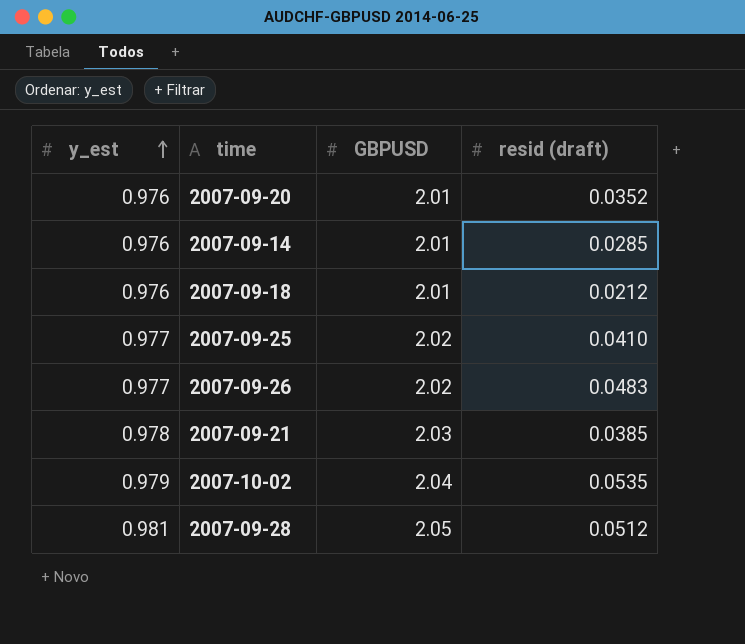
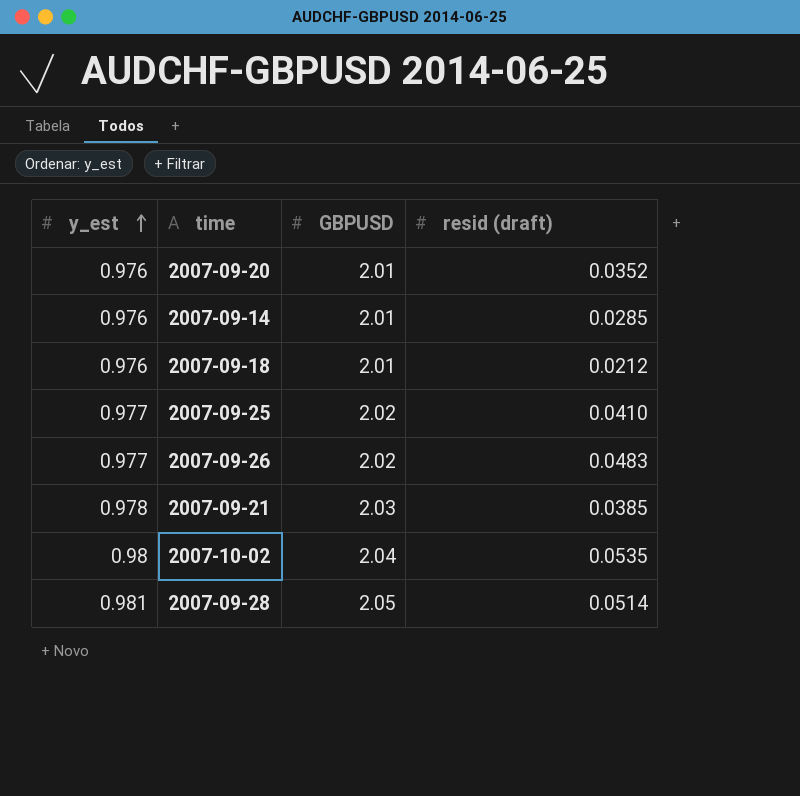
2007-10-02 | y_est: 0.979 -> 0.98
2007-09-28 | resid (draft): 0.0512 -> 0.0514

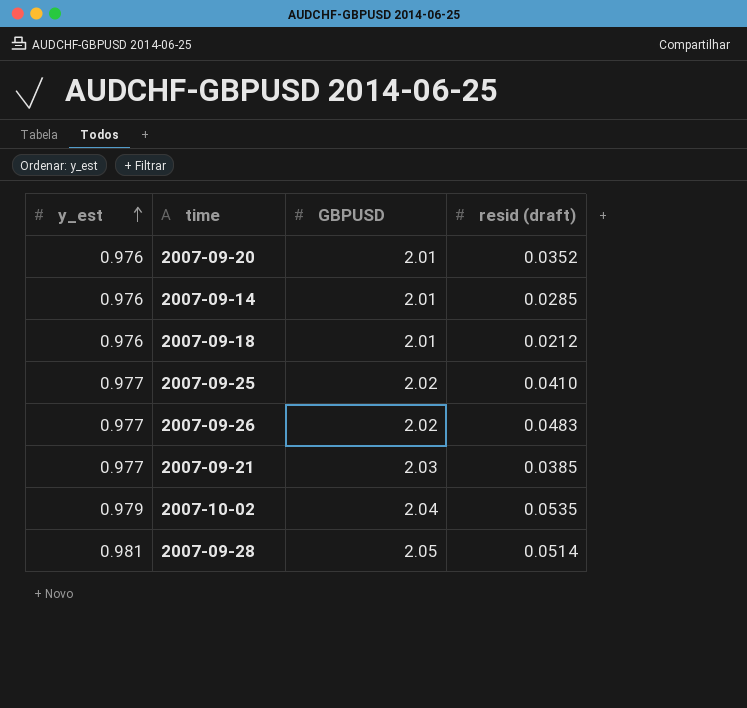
2007-09-21 | y_est: 0.978 -> 0.977
2007-10-02 | y_est: 0.98 -> 0.979

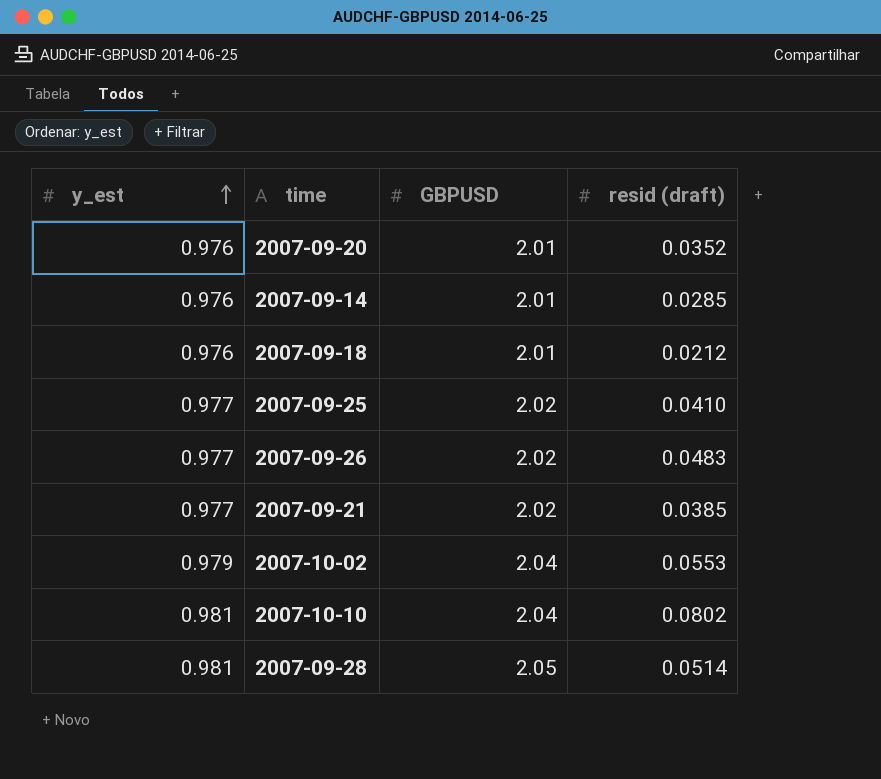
2007-09-21 | GBPUSD: 2.03 -> 2.02
2007-10-02 | resid (draft): 0.0535 -> 0.0553
row 2007-10-10: none -> 0.981 | 2.04 | 0.0802

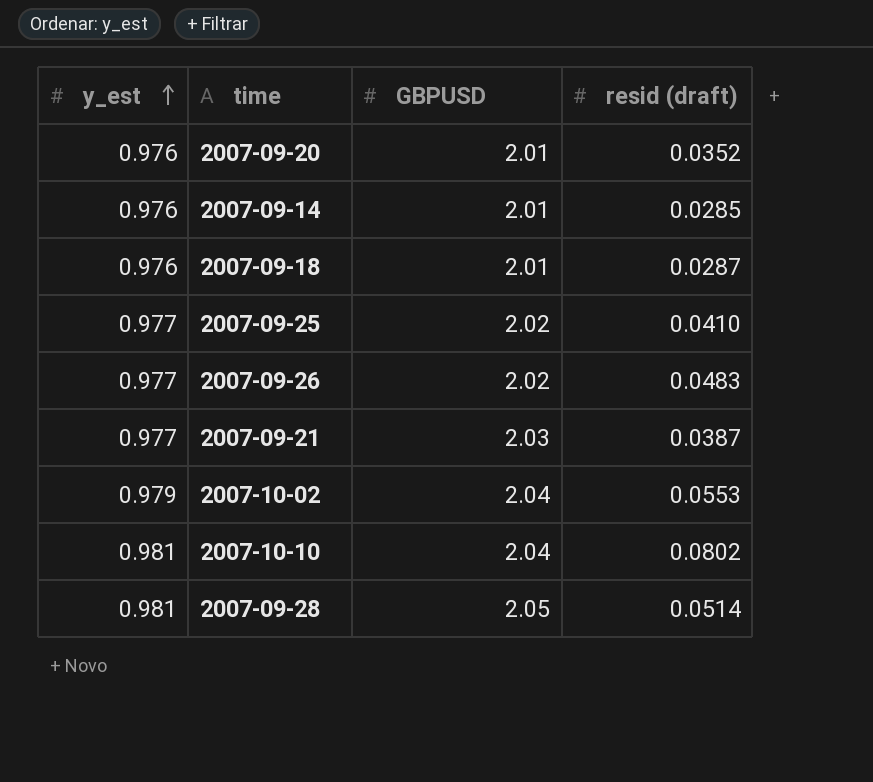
2007-09-18 | resid (draft): 0.0212 -> 0.0287
2007-09-21 | GBPUSD: 2.02 -> 2.03
2007-09-21 | resid (draft): 0.0385 -> 0.0387

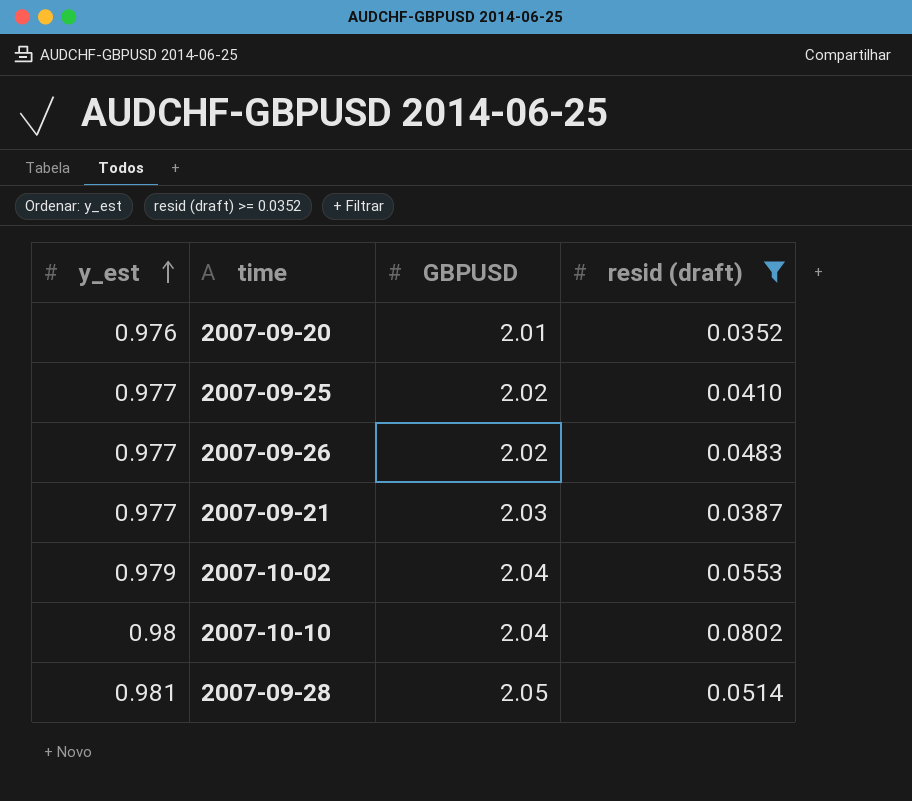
filter: none -> resid (draft) >= 0.0352
2007-10-10 | y_est: 0.981 -> 0.98

